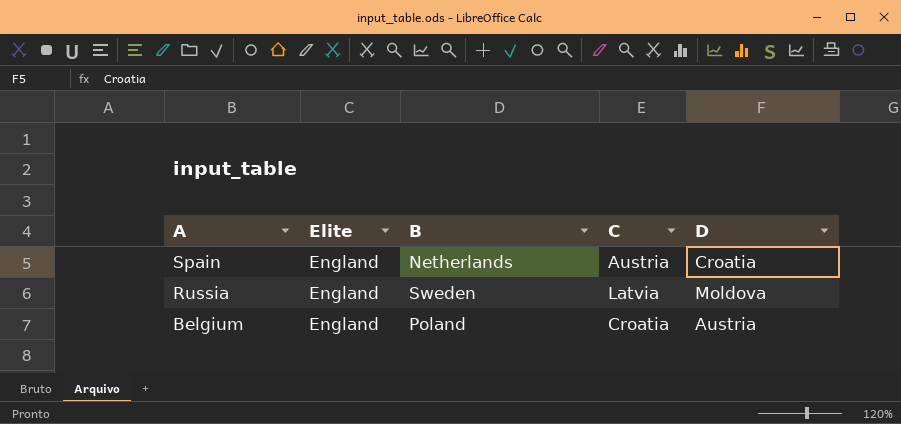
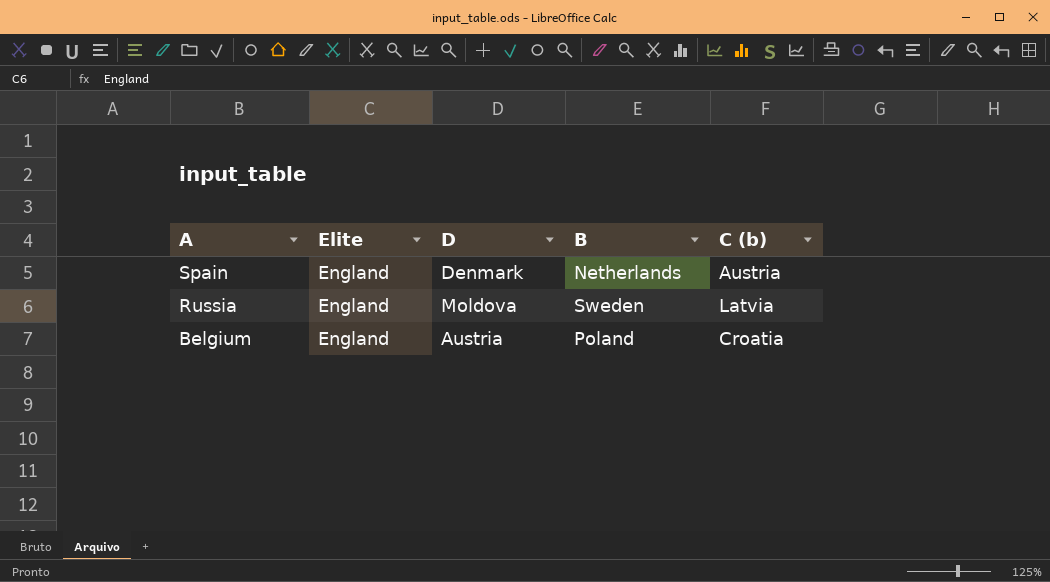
column D | position: 5 -> 3
column name: C -> C (b)
Spain | D: Croatia -> Denmark

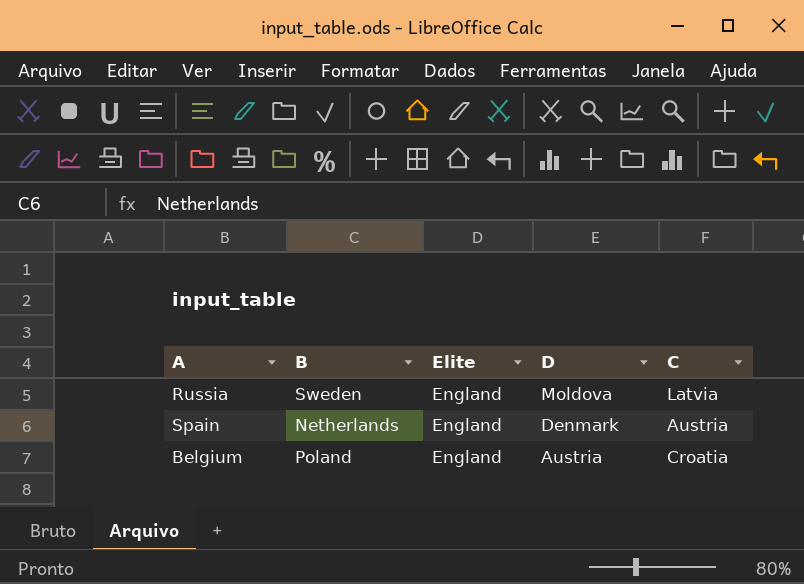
row order: A descending -> D descending
column B | position: 4 -> 2
column name: C (b) -> C

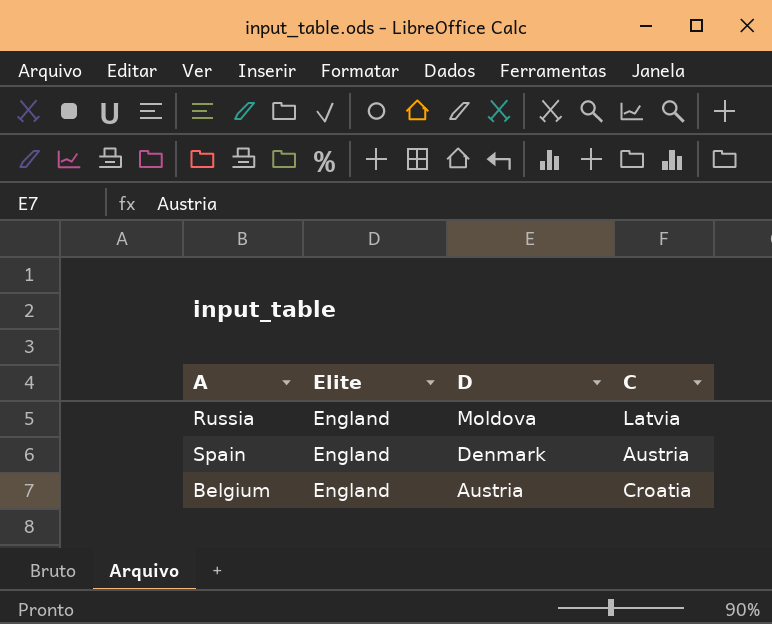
column B | position: 2 -> none

